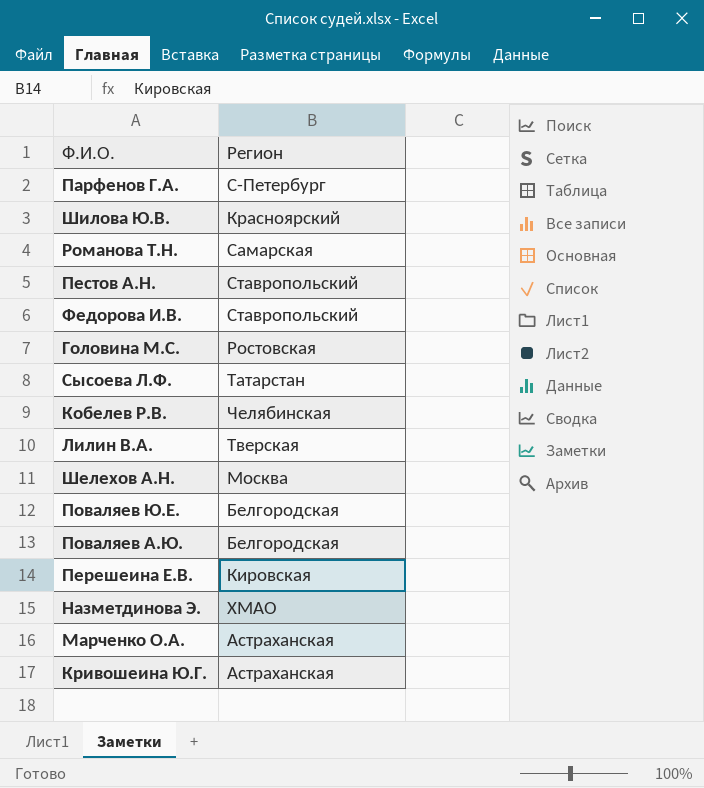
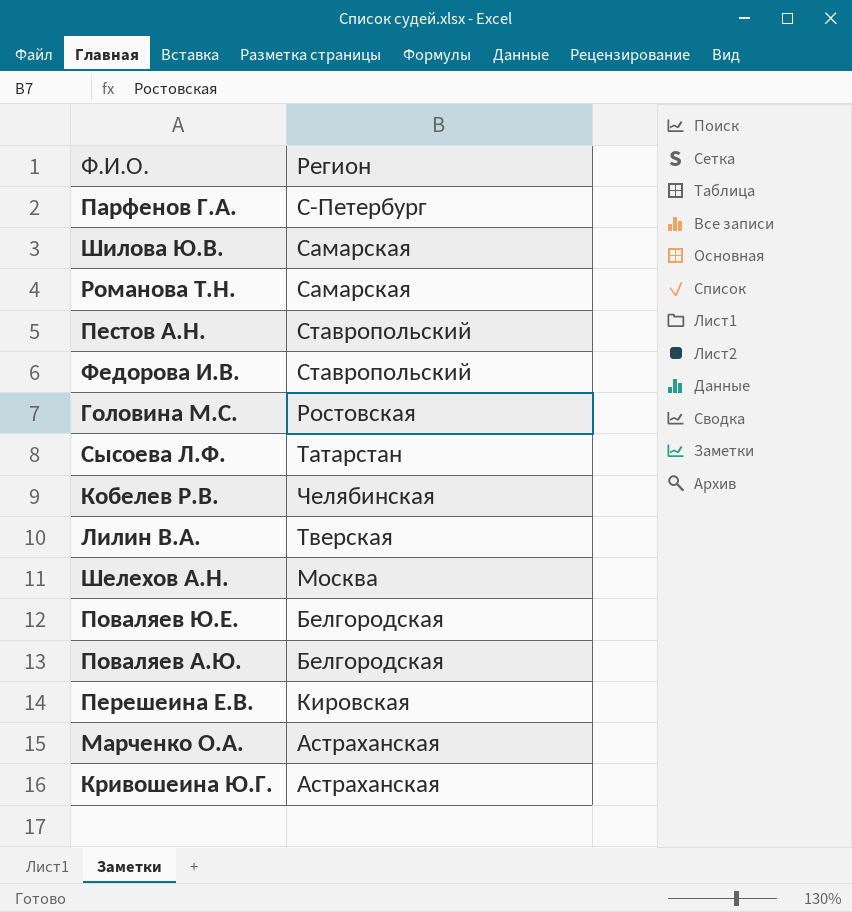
row Назметдинова Э.: ХМАО -> none
Шилова Ю.В. | Регион: Красноярский -> Самарская

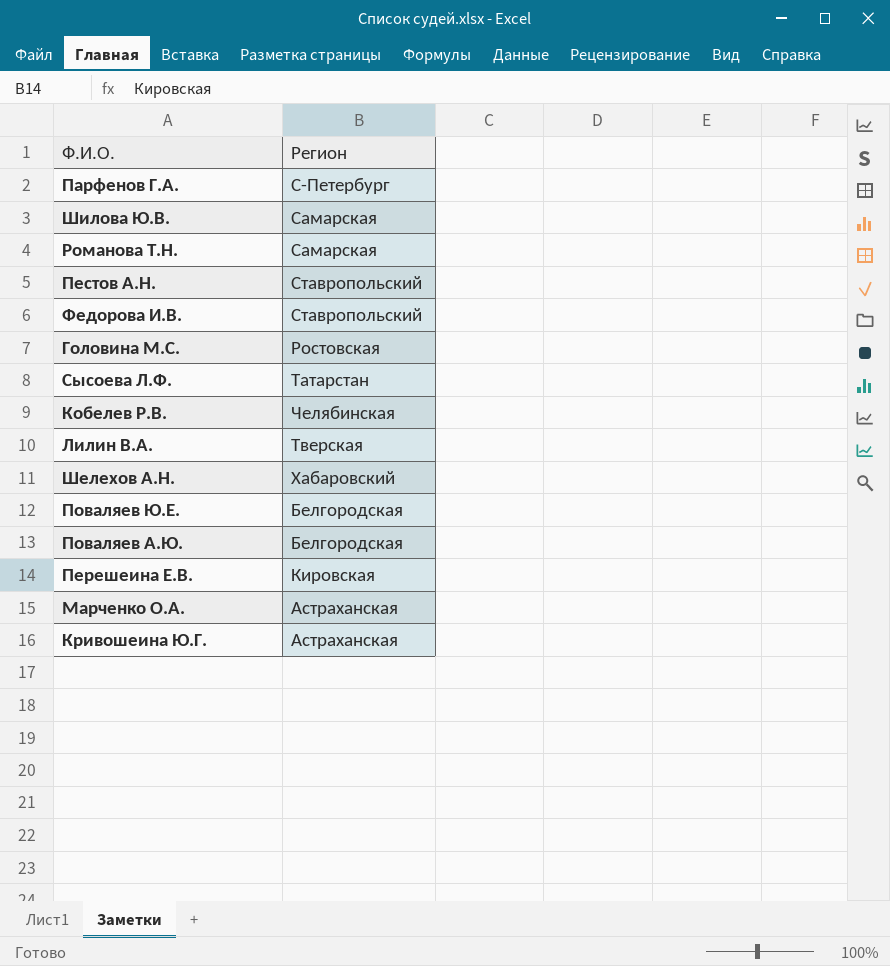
Шелехов А.Н. | Регион: Москва -> Хабаровский

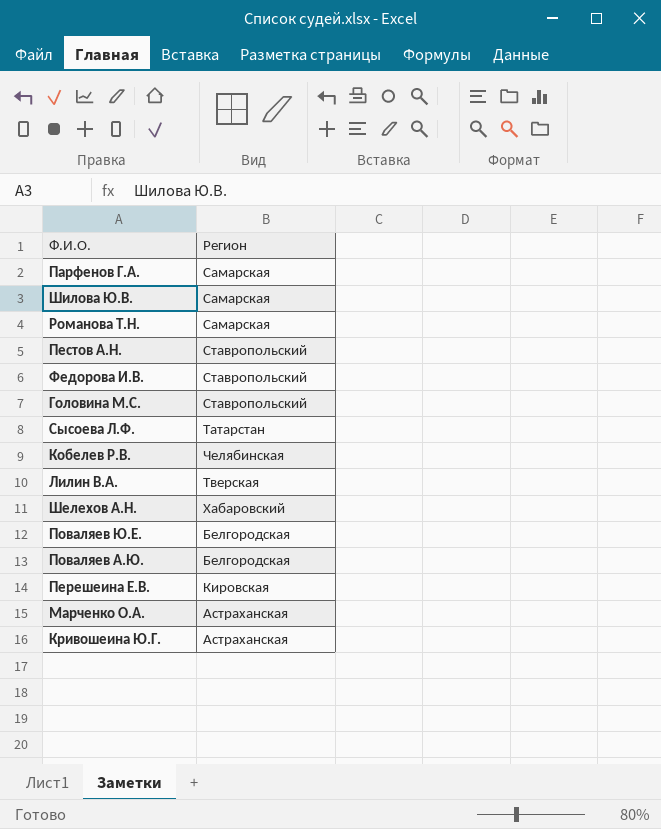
Парфенов Г.А. | Регион: С-Петербург -> Самарская
Головина М.С. | Регион: Ростовская -> Ставропольский

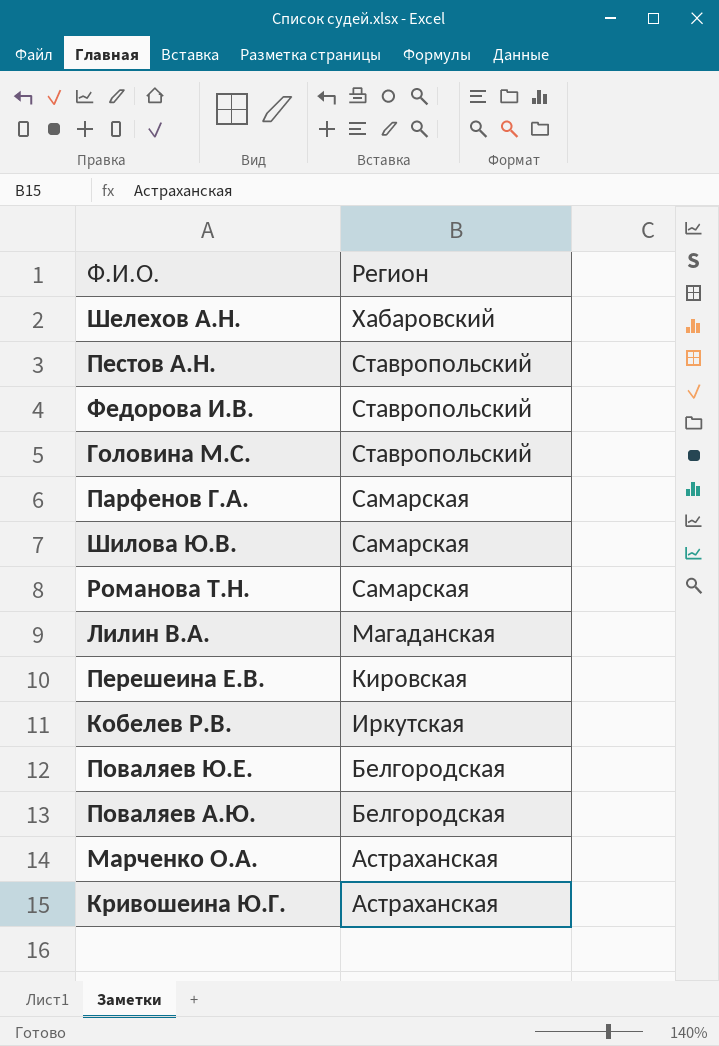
row order: none -> Регион descending
row Сысоева Л.Ф.: Татарстан -> none
Лилин В.А. | Регион: Тверская -> Магаданская
Кобелев Р.В. | Регион: Челябинская -> Иркутская

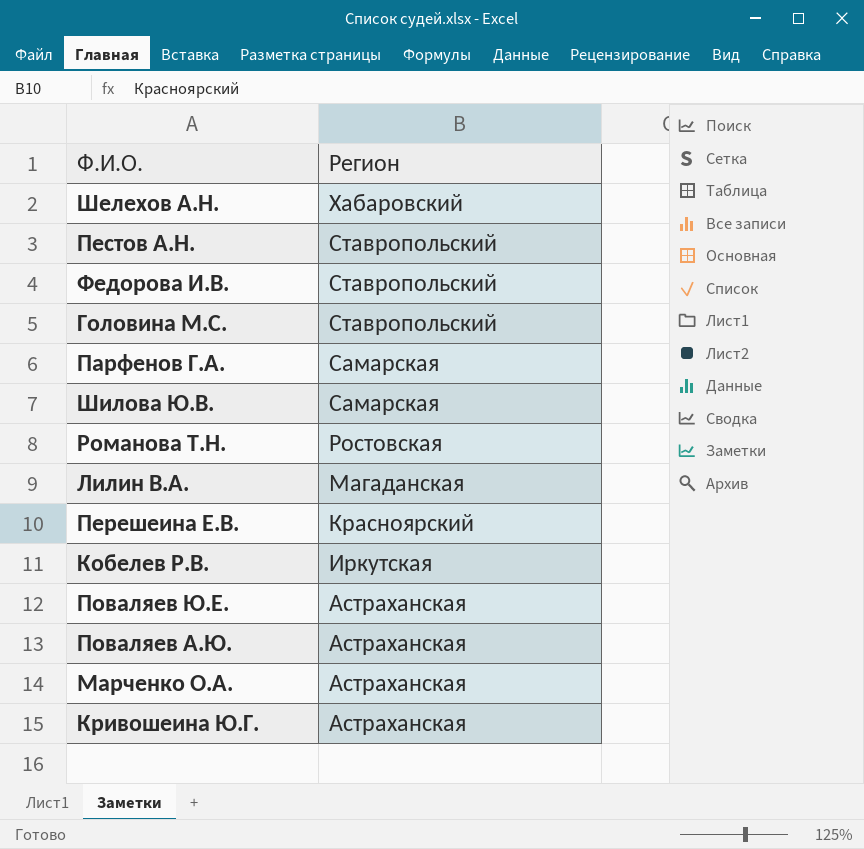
Романова Т.Н. | Регион: Самарская -> Ростовская
Перешеина Е.В. | Регион: Кировская -> Красноярский
Поваляев Ю.Е. | Регион: Белгородская -> Астраханская
Поваляев А.Ю. | Регион: Белгородская -> Астраханская

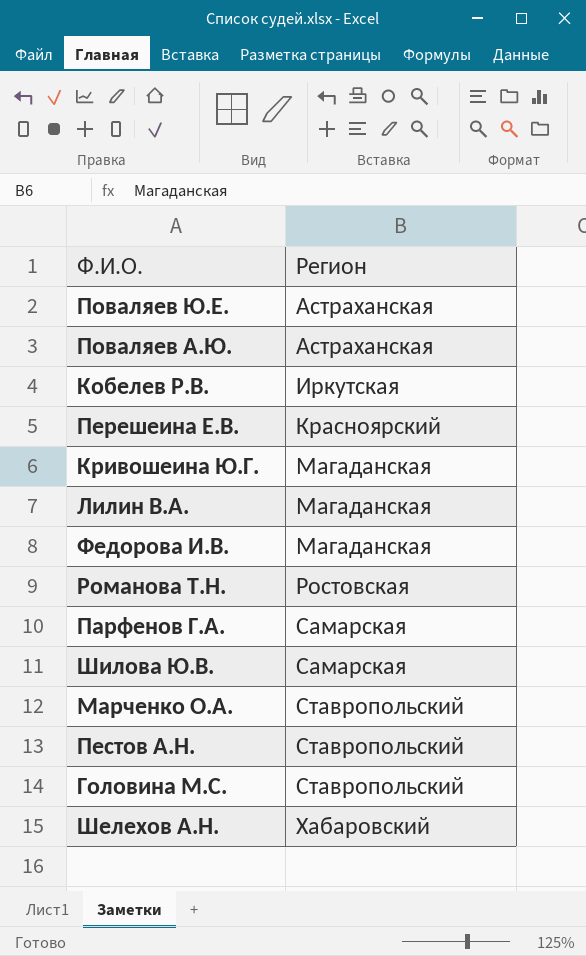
row order: Регион descending -> Регион ascending
Кривошеина Ю.Г. | Регион: Астраханская -> Магаданская
Федорова И.В. | Регион: Ставропольский -> Магаданская
Марченко О.А. | Регион: Астраханская -> Ставропольский

